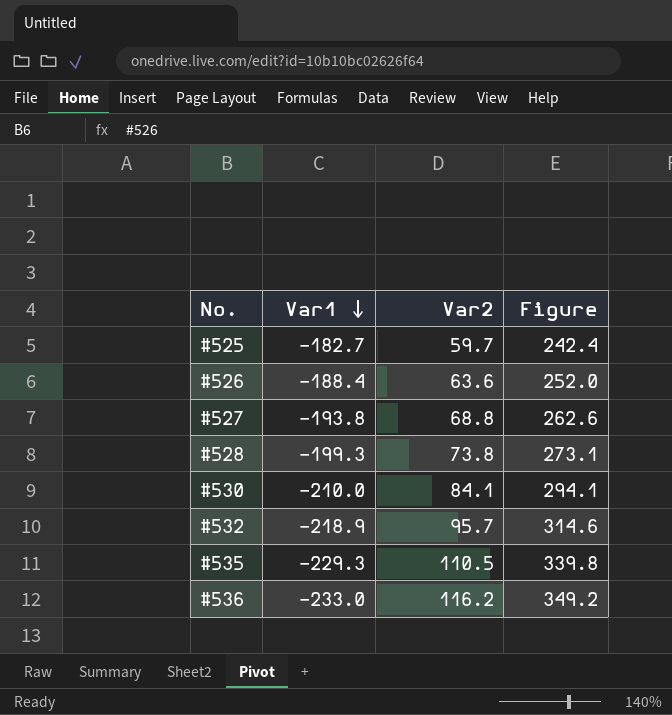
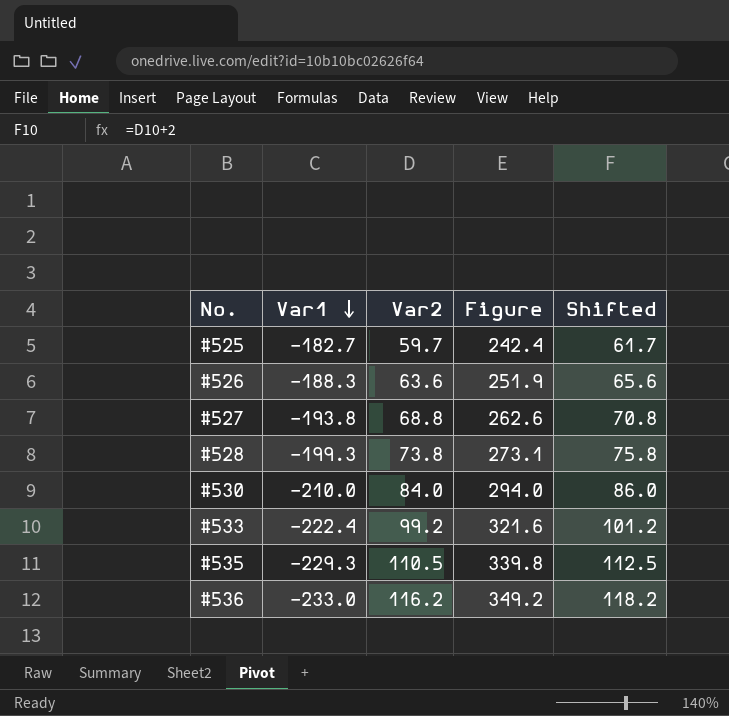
column Shifted | formula: none -> [Var2] + 2
row #532: -218.9 | 95.7 | 314.6 -> none
#526 | Var1: -188.4 -> -188.3
#526 | Figure: 252.0 -> 251.9
#530 | Var2: 84.1 -> 84.0
#530 | Figure: 294.1 -> 294.0
row #533: none -> -222.4 | 99.2 | 321.6 | 101.2

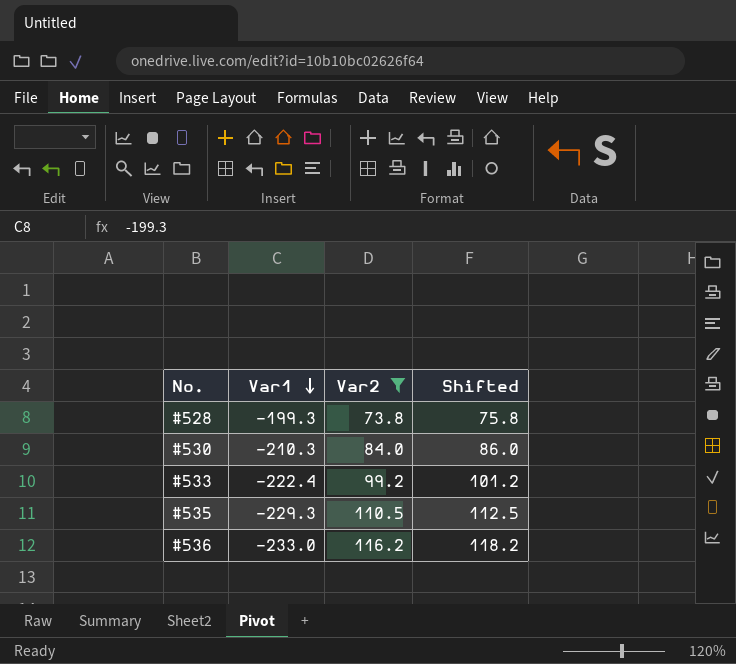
filter: none -> Var2 >= 73.8
column Figure | formula: [Var2] - [Var1] -> none
#530 | Var1: -210.0 -> -210.3

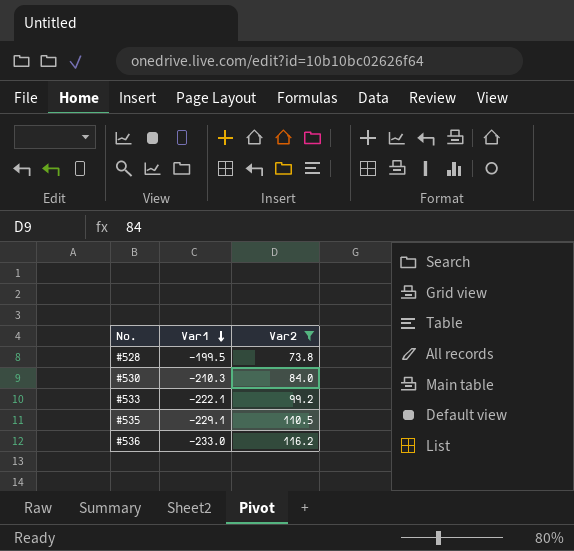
column Shifted | formula: [Var2] + 2 -> none
#528 | Var1: -199.3 -> -199.5
#533 | Var1: -222.4 -> -222.1
#535 | Var1: -229.3 -> -229.1

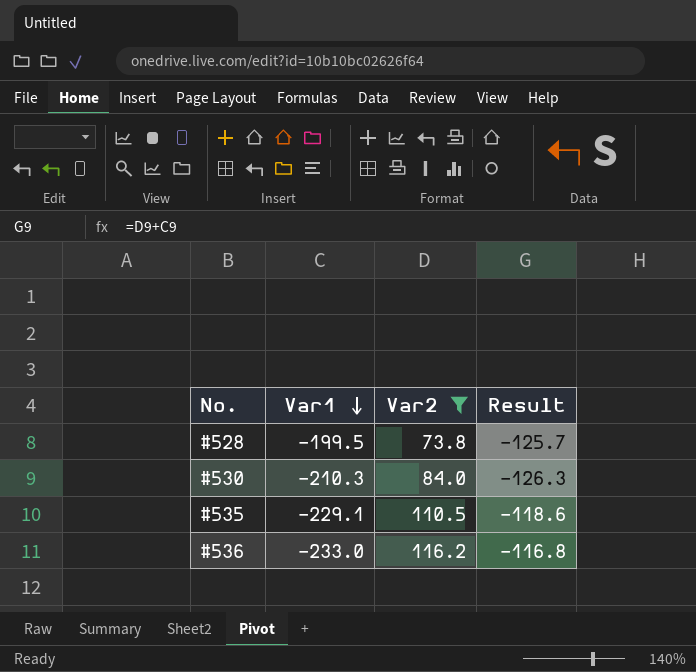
column Result | formula: none -> [Var1] + [Var2]
row #533: -222.1 | 99.2 -> none

